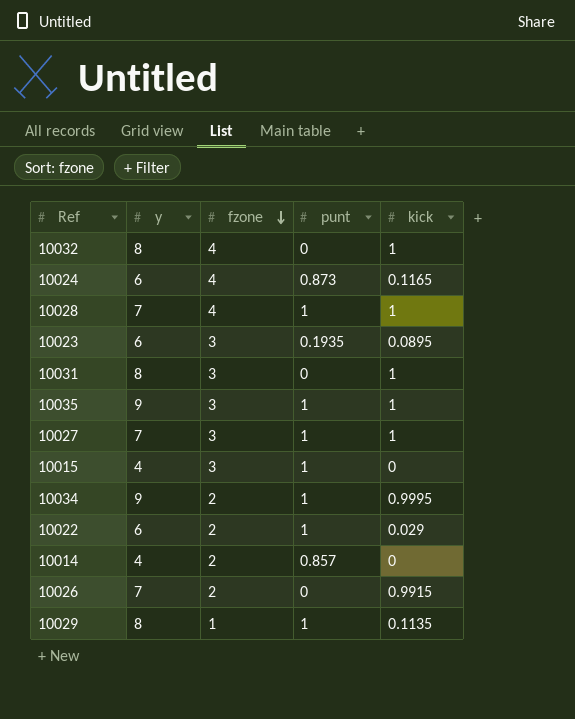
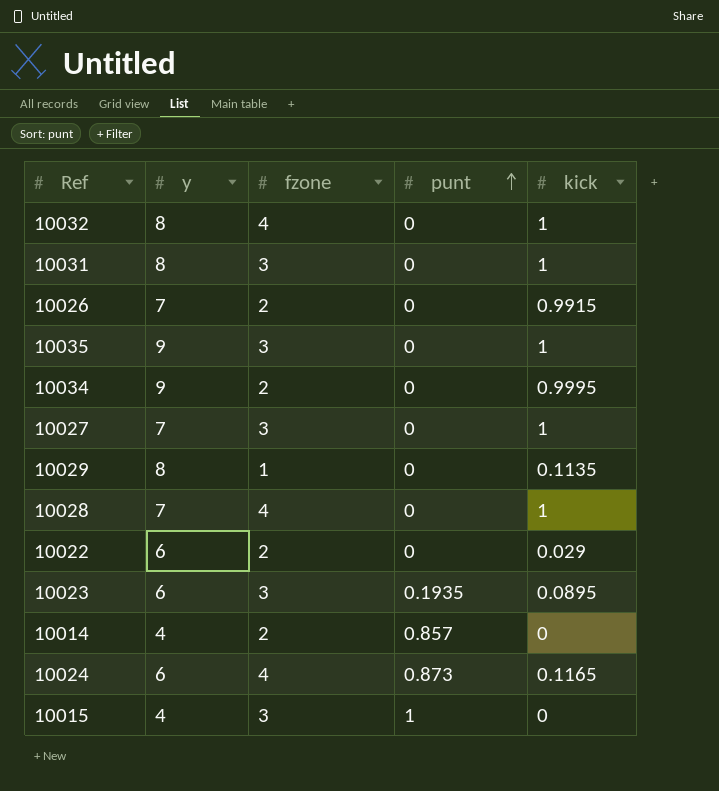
row order: fzone descending -> punt ascending
10035 | punt: 1 -> 0
10034 | punt: 1 -> 0
10027 | punt: 1 -> 0
10029 | punt: 1 -> 0
10028 | punt: 1 -> 0
10022 | punt: 1 -> 0

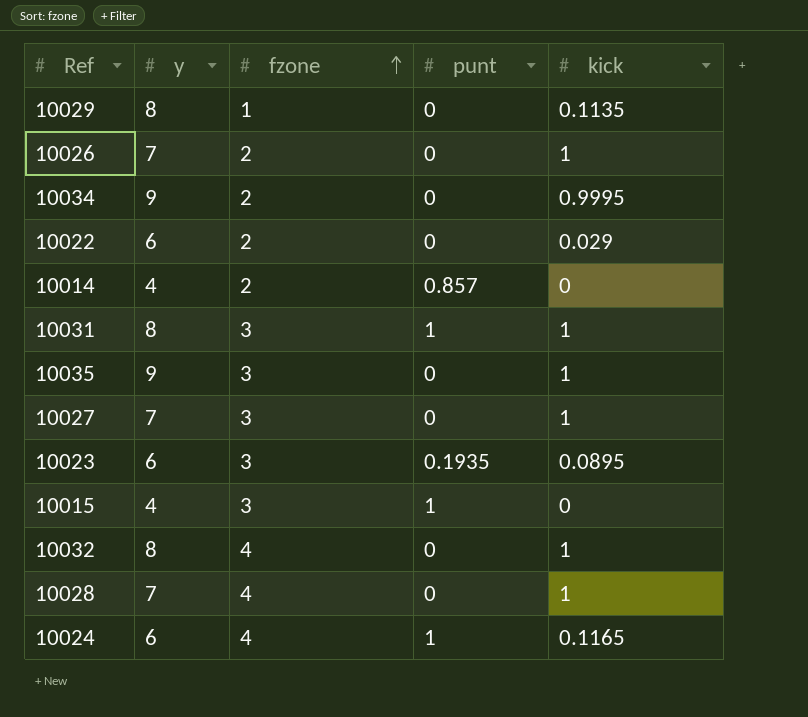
row order: punt ascending -> fzone ascending
10026 | kick: 0.9915 -> 1
10031 | punt: 0 -> 1
10024 | punt: 0.873 -> 1

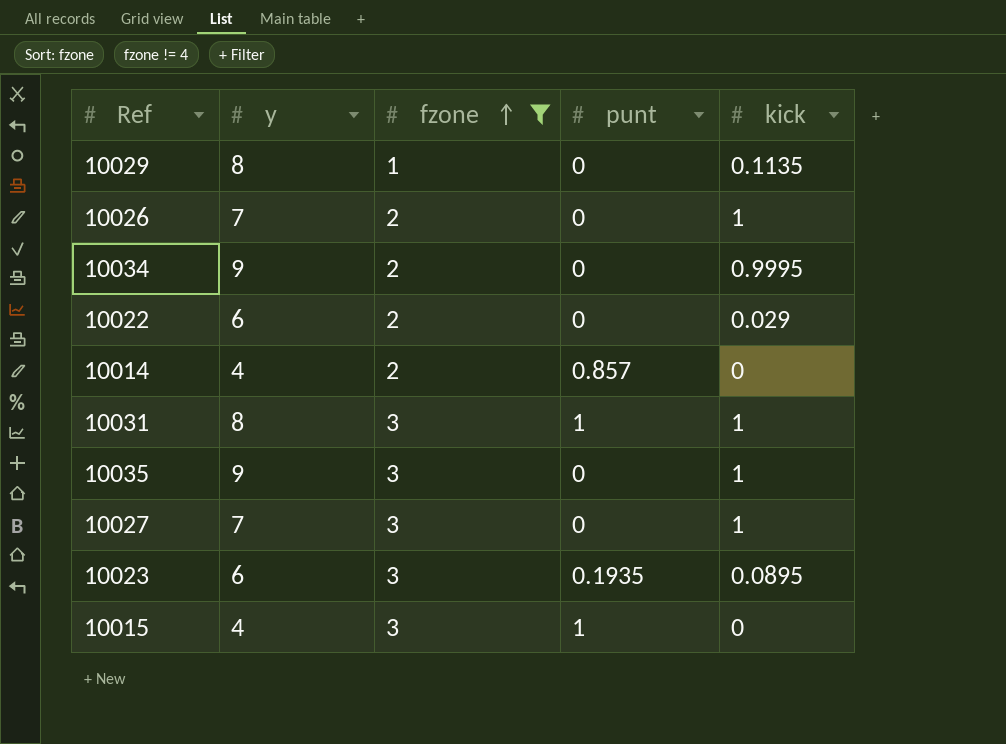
filter: none -> fzone != 4

